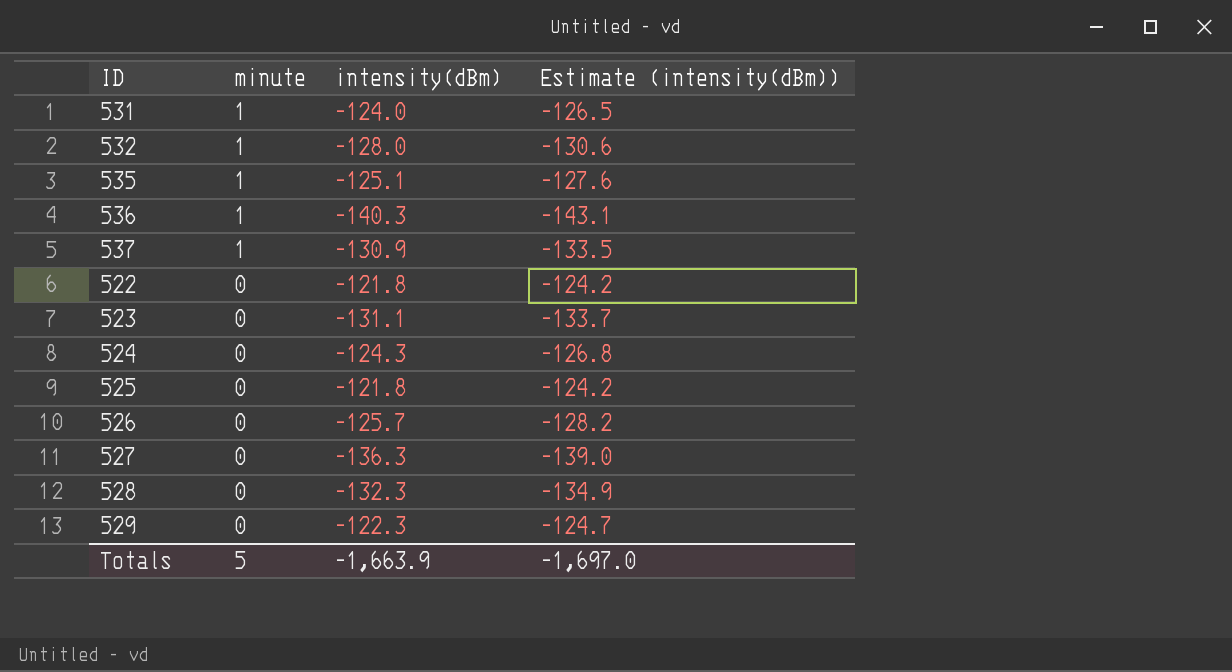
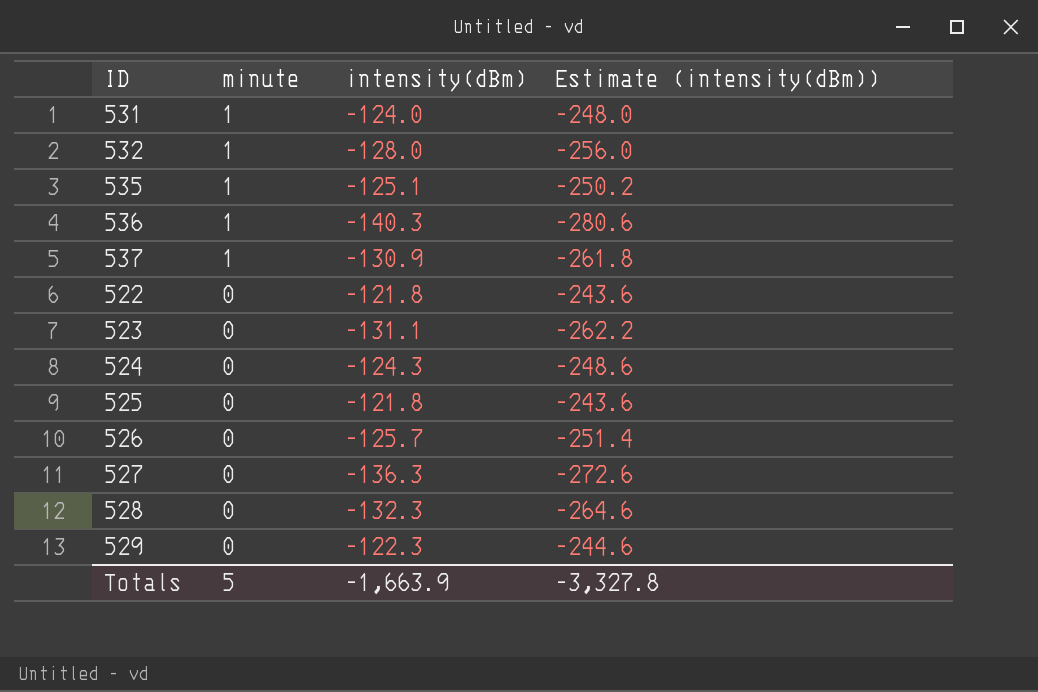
column Estimate (intensity(dBm)) | formula: [intensity(dBm)] * 1.02 -> [intensity(dBm)] * 2
Totals | Estimate (intensity(dBm)): -1,697.0 -> -3,327.8

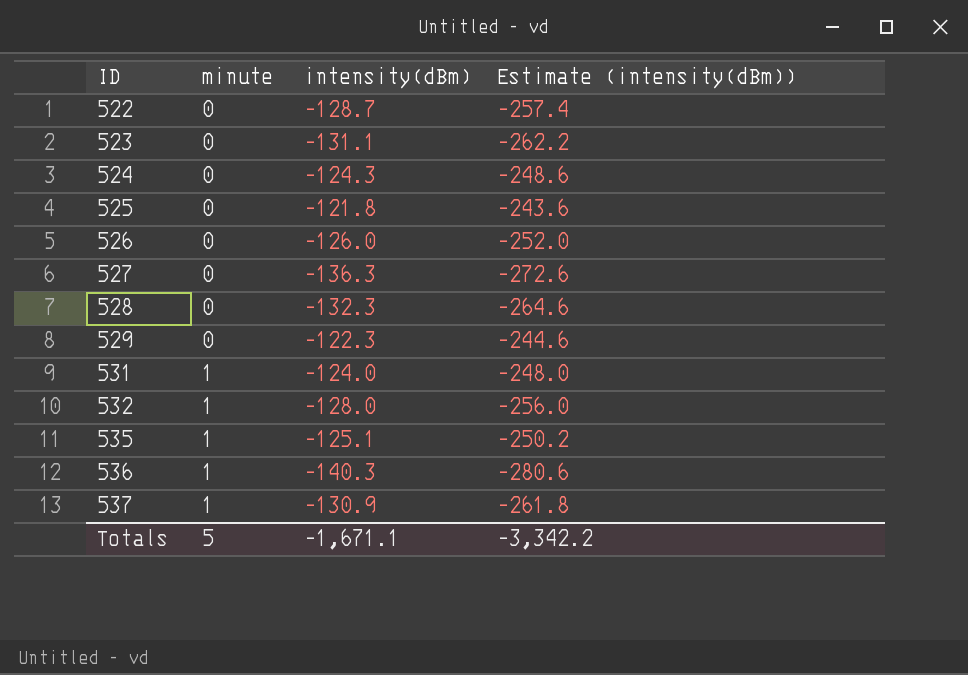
row order: minute descending -> ID ascending
522 | intensity(dBm): -121.8 -> -128.7
522 | Estimate (intensity(dBm)): -243.6 -> -257.4
526 | intensity(dBm): -125.7 -> -126.0
526 | Estimate (intensity(dBm)): -251.4 -> -252.0
Totals | intensity(dBm): -1,663.9 -> -1,671.1
Totals | Estimate (intensity(dBm)): -3,327.8 -> -3,342.2

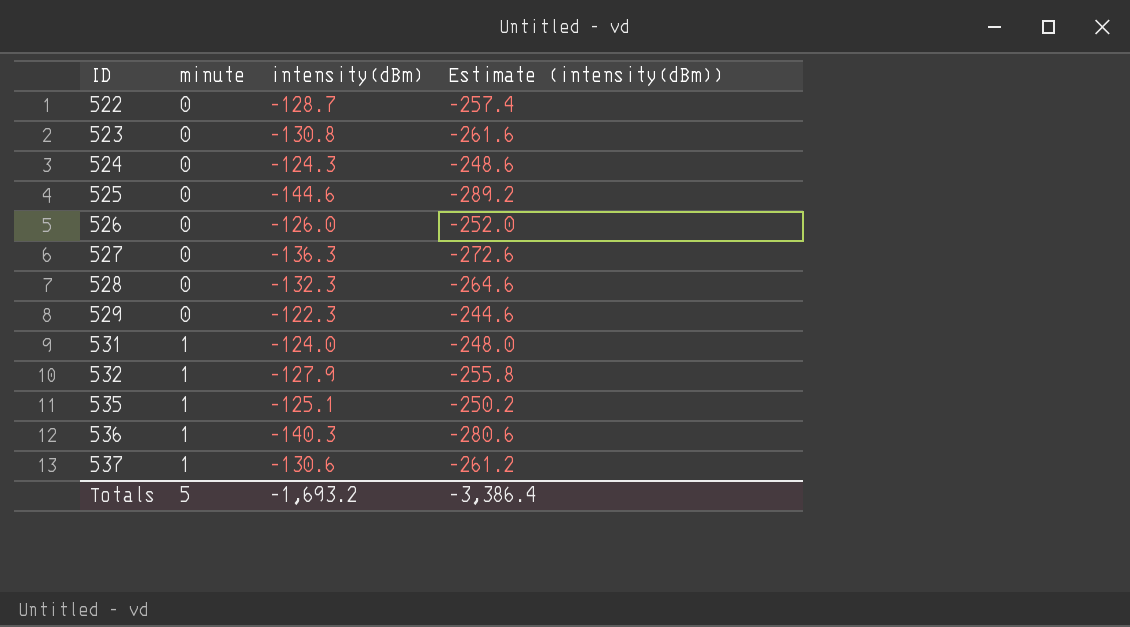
523 | intensity(dBm): -131.1 -> -130.8
523 | Estimate (intensity(dBm)): -262.2 -> -261.6
525 | intensity(dBm): -121.8 -> -144.6
525 | Estimate (intensity(dBm)): -243.6 -> -289.2
532 | intensity(dBm): -128.0 -> -127.9
532 | Estimate (intensity(dBm)): -256.0 -> -255.8
537 | intensity(dBm): -130.9 -> -130.6
537 | Estimate (intensity(dBm)): -261.8 -> -261.2
Totals | intensity(dBm): -1,671.1 -> -1,693.2
Totals | Estimate (intensity(dBm)): -3,342.2 -> -3,386.4

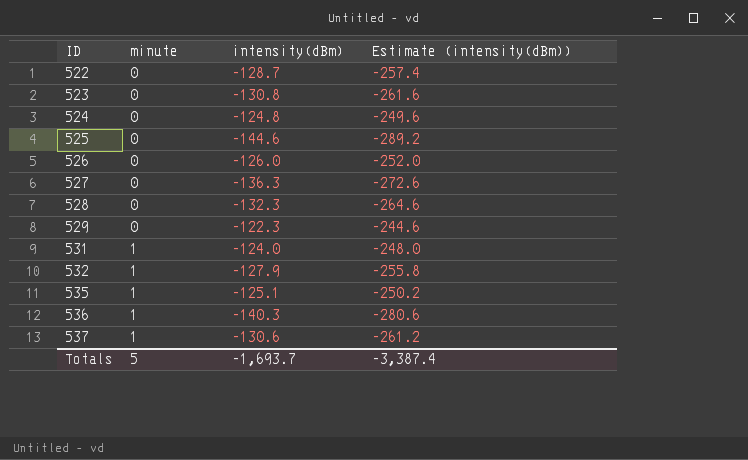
524 | intensity(dBm): -124.3 -> -124.8
524 | Estimate (intensity(dBm)): -248.6 -> -249.6
Totals | intensity(dBm): -1,693.2 -> -1,693.7
Totals | Estimate (intensity(dBm)): -3,386.4 -> -3,387.4

